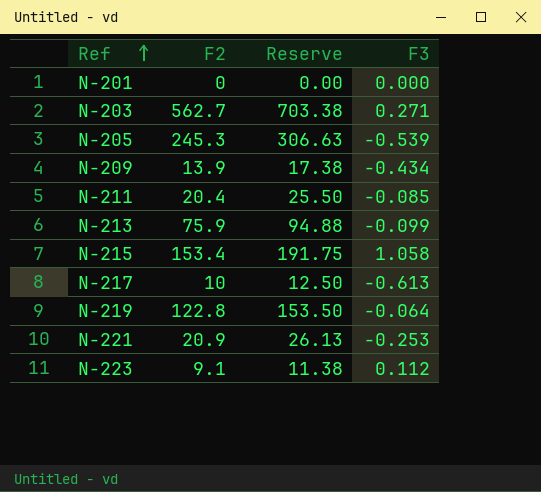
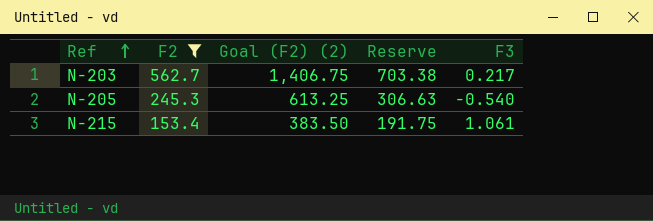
filter: none -> F2 >= 153.4
column Goal (F2) (2) | formula: none -> [F2] * 2.5
N-203 | F3: 0.271 -> 0.217
N-205 | F3: -0.539 -> -0.540
N-215 | F3: 1.058 -> 1.061

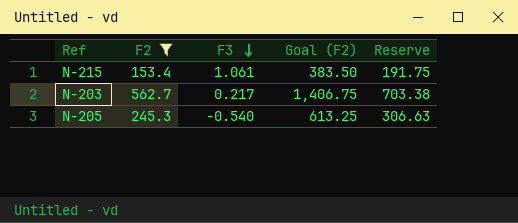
row order: Ref ascending -> F3 descending
column F3 | position: 5 -> 3
column name: Goal (F2) (2) -> Goal (F2)

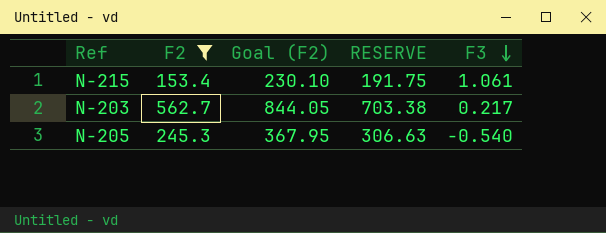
column Goal (F2) | formula: [F2] * 2.5 -> [F2] * 1.5
column name: Reserve -> RESERVE
column F3 | position: 3 -> 5

